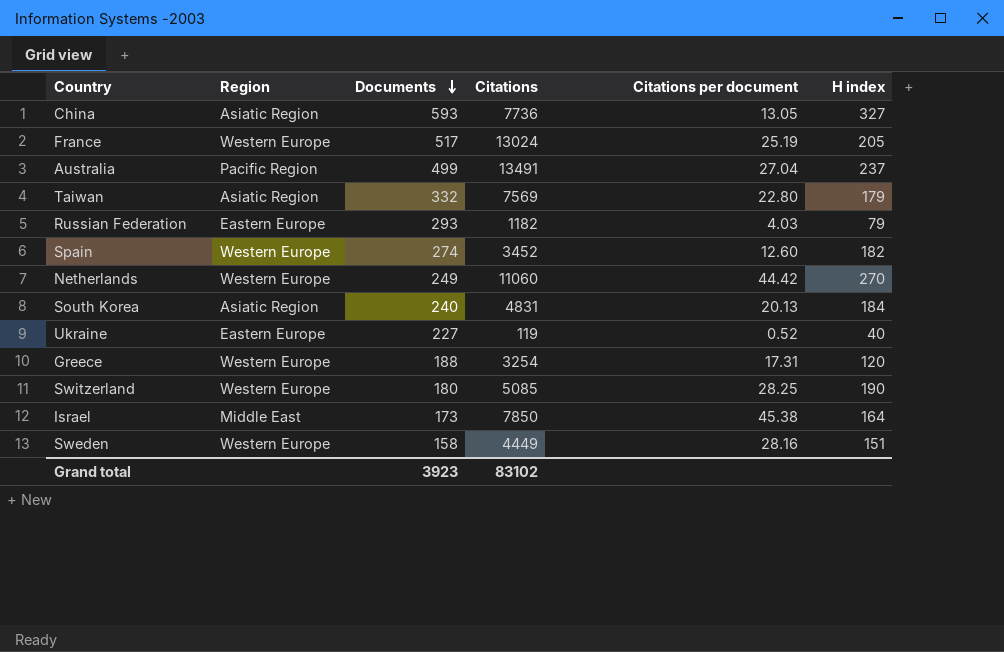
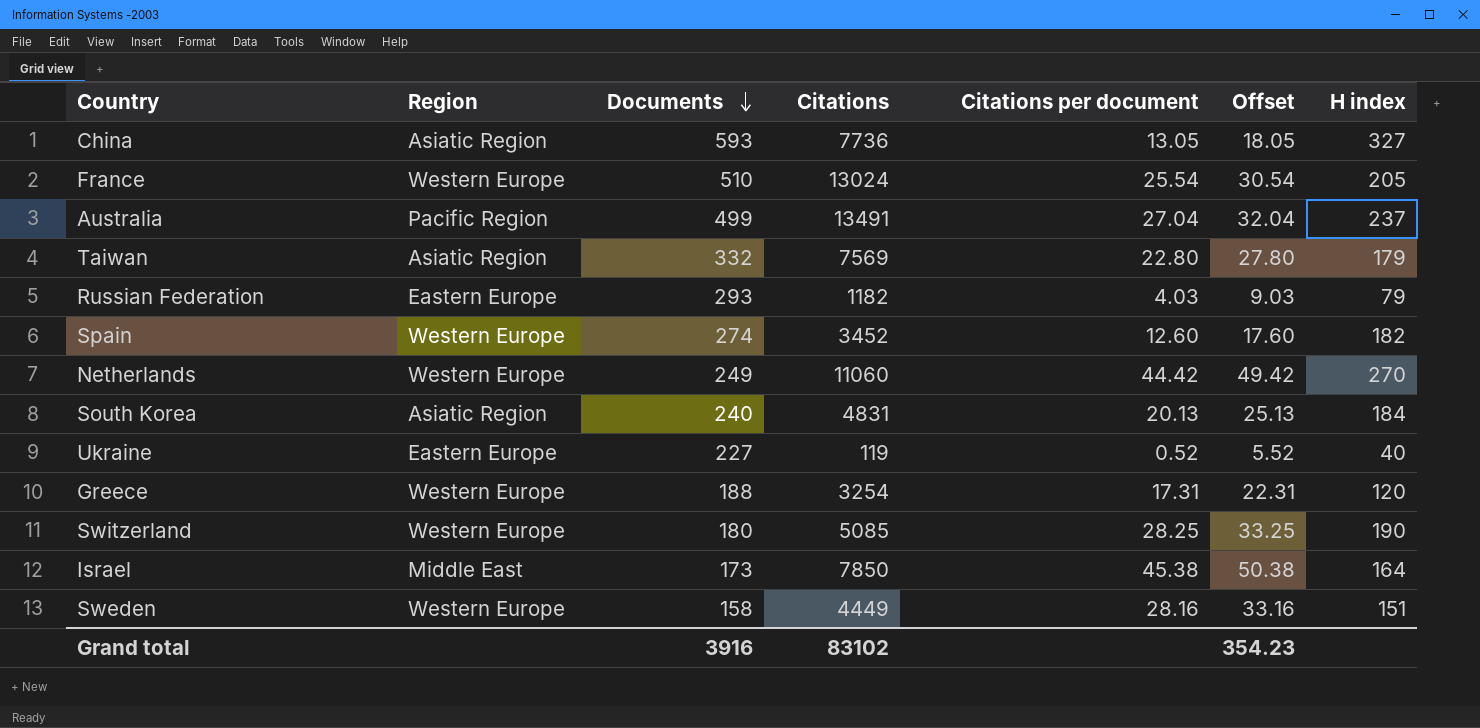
column Offset | formula: none -> [Citations per document] + 5
France | Documents: 517 -> 510
France | Citations per document: 25.19 -> 25.54
Grand total | Documents: 3923 -> 3916

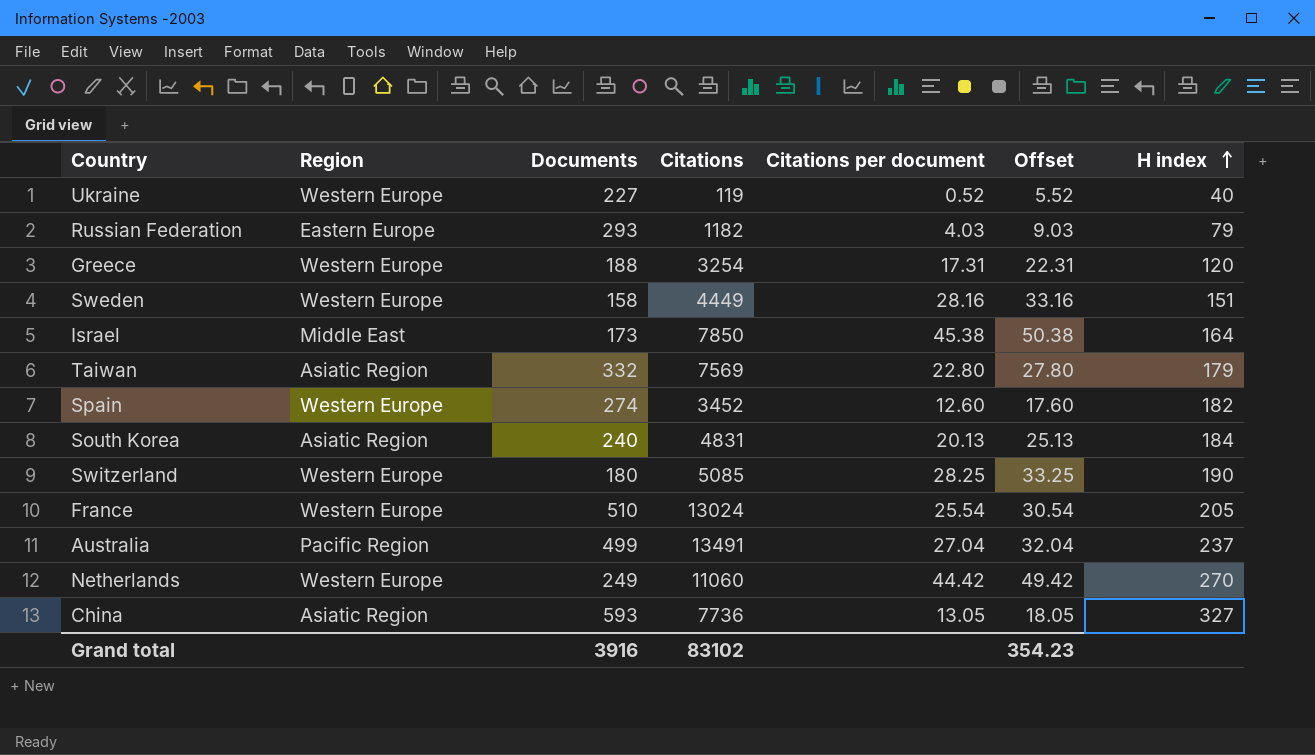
row order: Documents descending -> H index ascending
Ukraine | Region: Eastern Europe -> Western Europe

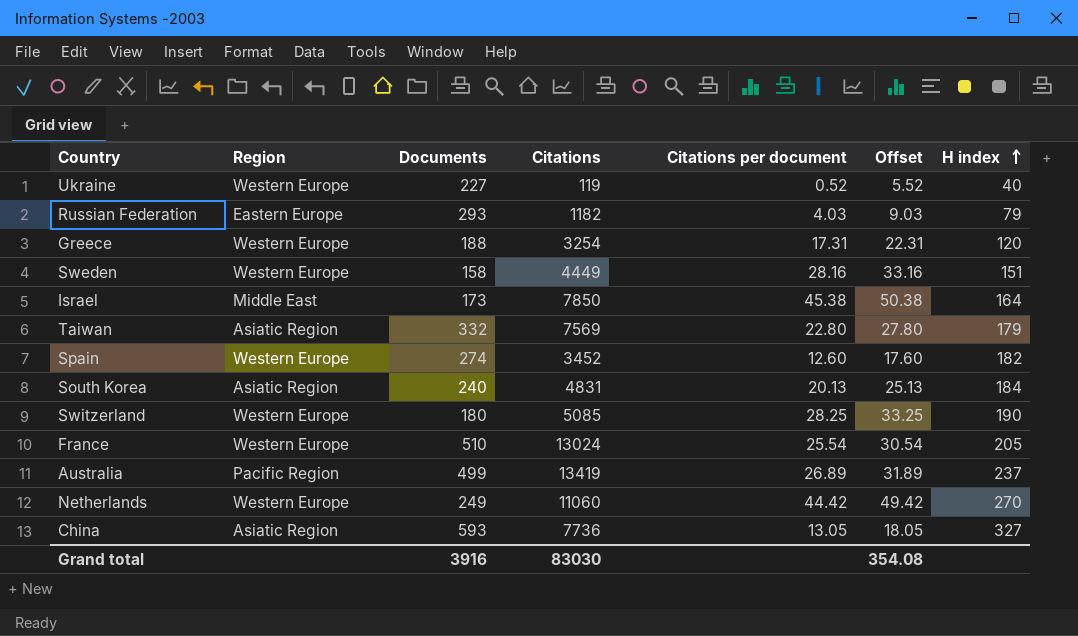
Australia | Citations: 13491 -> 13419
Australia | Citations per document: 27.04 -> 26.89
Australia | Offset: 32.04 -> 31.89
Grand total | Citations: 83102 -> 83030
Grand total | Offset: 354.23 -> 354.08

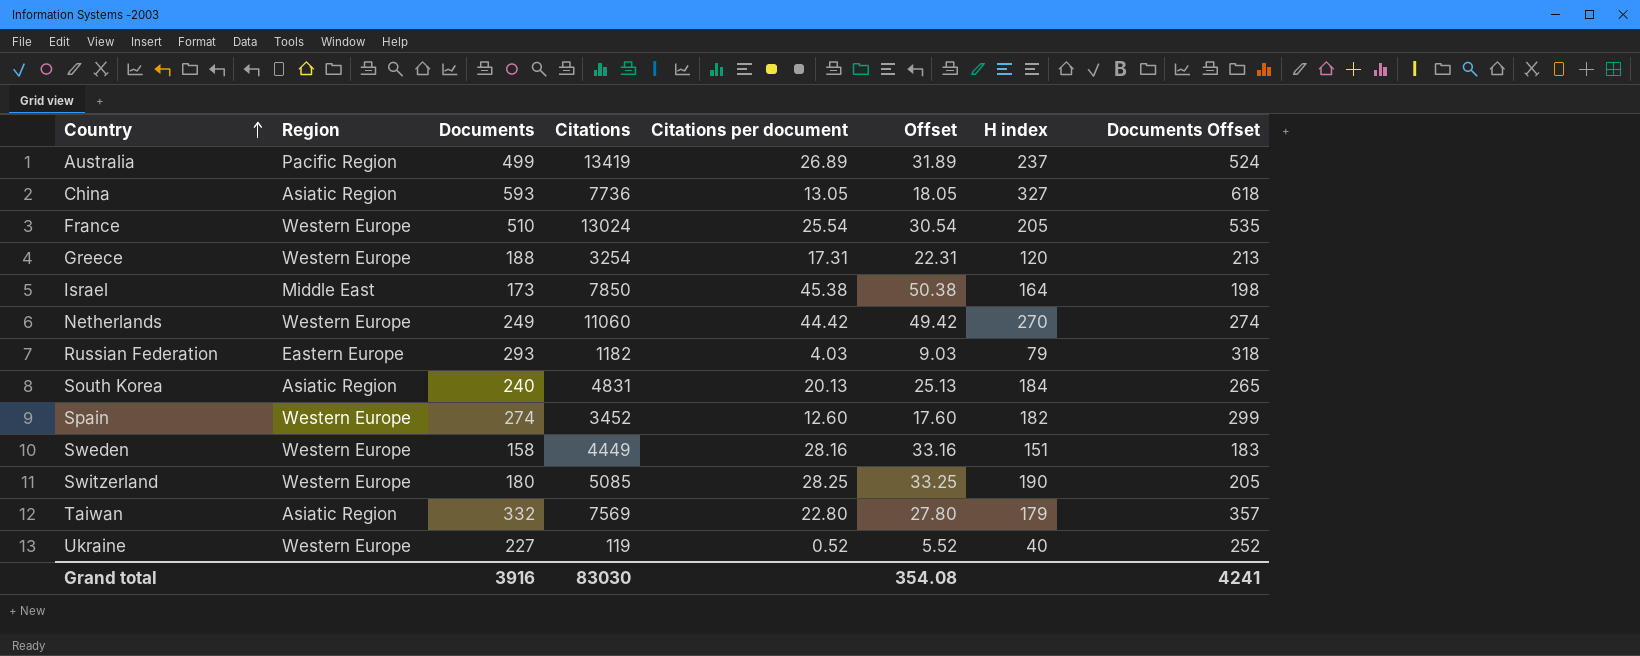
row order: H index ascending -> Country ascending
column Documents Offset | formula: none -> [Documents] + 25

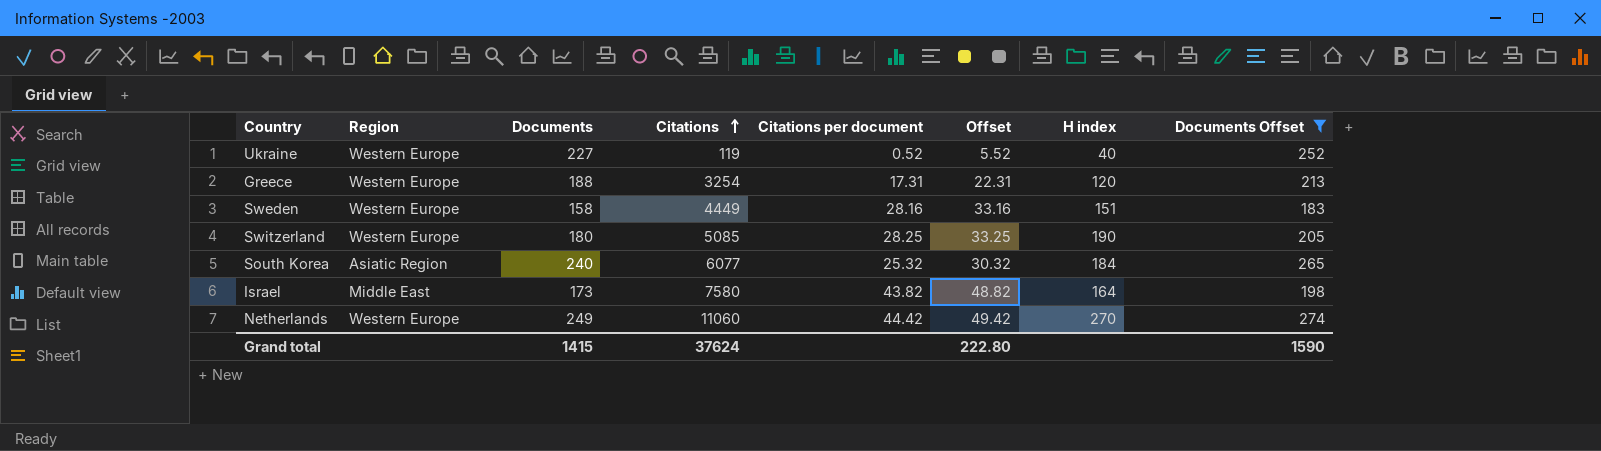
filter: none -> Documents Offset <= 274
row order: Country ascending -> Citations ascending
South Korea | Citations: 4831 -> 6077
South Korea | Citations per document: 20.13 -> 25.32
South Korea | Offset: 25.13 -> 30.32
Israel | Citations: 7850 -> 7580
Israel | Citations per document: 45.38 -> 43.82
Israel | Offset: 50.38 -> 48.82
Grand total | Documents: 3916 -> 1415
Grand total | Citations: 83030 -> 37624
Grand total | Offset: 354.08 -> 222.80
Grand total | Documents Offset: 4241 -> 1590

